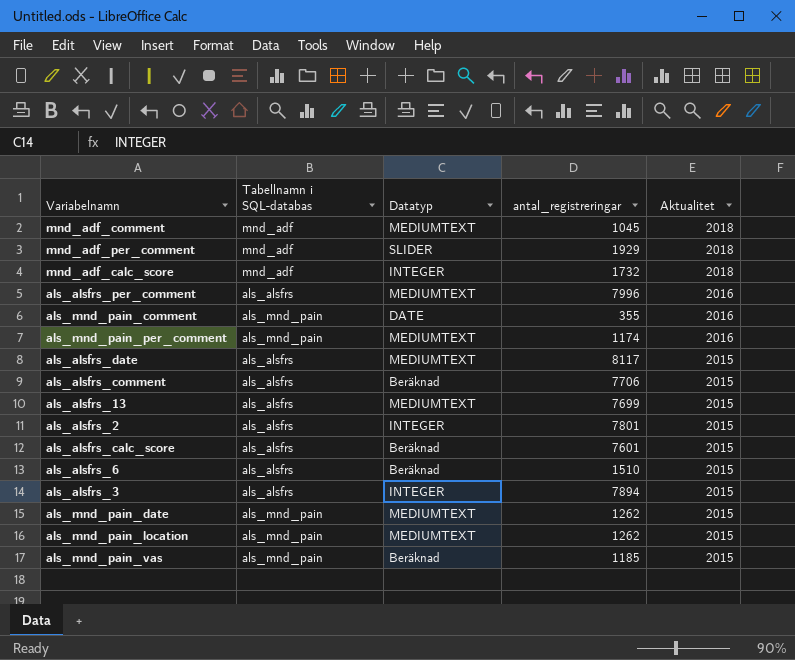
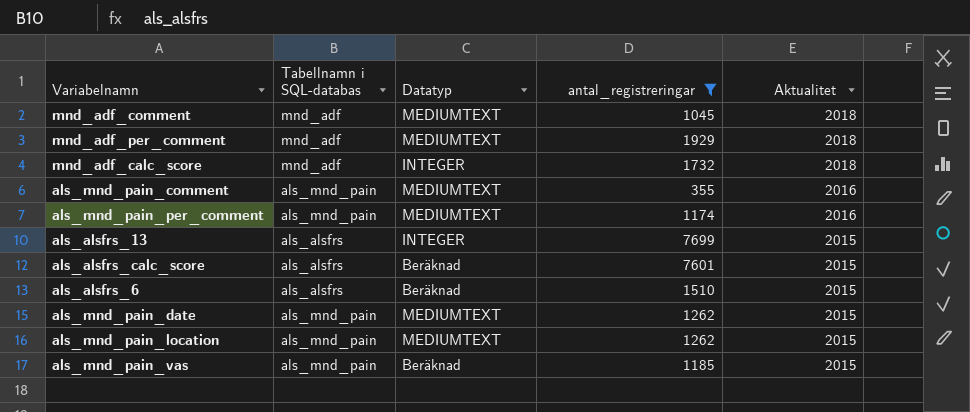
filter: none -> antal_registreringar <= 7699
mnd_adf_per_comment | Datatyp: SLIDER -> MEDIUMTEXT
als_mnd_pain_comment | Datatyp: DATE -> MEDIUMTEXT
als_alsfrs_13 | Datatyp: MEDIUMTEXT -> INTEGER

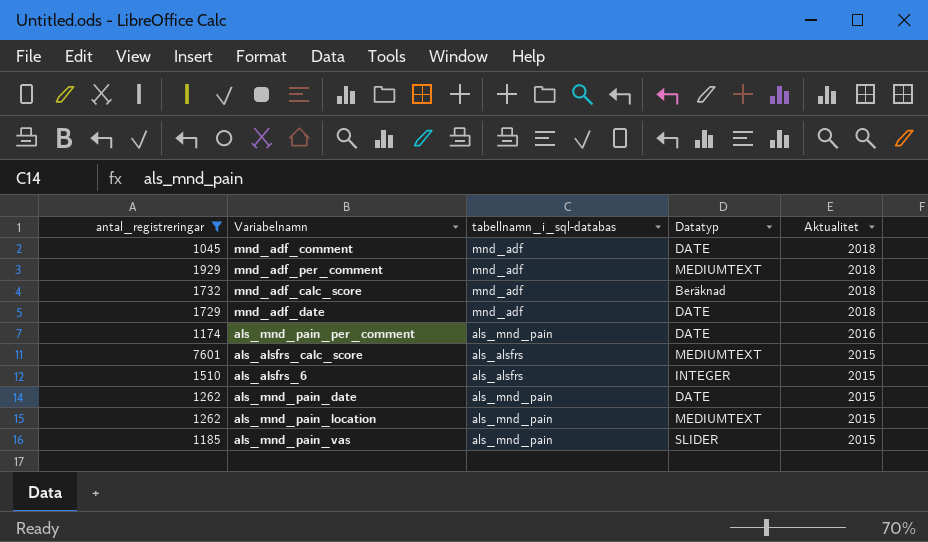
column antal_registreringar | position: 4 -> 1
column name: Tabellnamn i SQL-databas -> tabellnamn_i_sql-databas
row als_mnd_pain_comment: als_mnd_pain | MEDIUMTEXT | 355 | 2016 -> none
row als_alsfrs_13: als_alsfrs | INTEGER | 7699 | 2015 -> none
mnd_adf_comment | Datatyp: MEDIUMTEXT -> DATE
mnd_adf_calc_score | Datatyp: INTEGER -> Beräknad
row mnd_adf_date: none -> 1729 | mnd_adf | DATE | 2018
als_mnd_pain_per_comment | Datatyp: MEDIUMTEXT -> DATE
als_alsfrs_calc_score | Datatyp: Beräknad -> MEDIUMTEXT
als_alsfrs_6 | Datatyp: Beräknad -> INTEGER
als_mnd_pain_date | Datatyp: MEDIUMTEXT -> DATE
als_mnd_pain_vas | Datatyp: Beräknad -> SLIDER

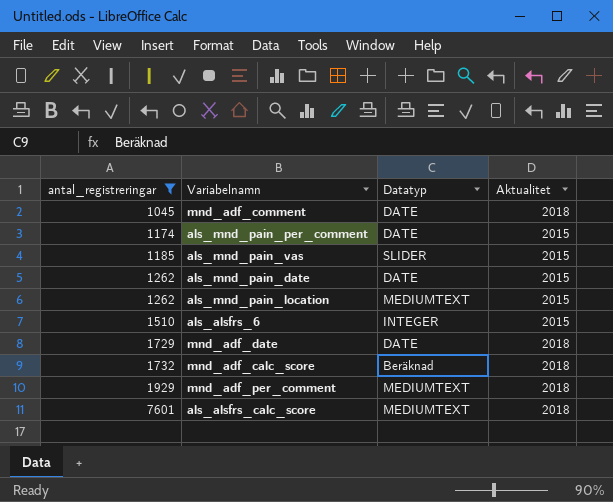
row order: Aktualitet descending -> antal_registreringar ascending
column tabellnamn_i_sql-databas | position: 3 -> none
als_mnd_pain_per_comment | Aktualitet: 2016 -> 2015
als_alsfrs_calc_score | Aktualitet: 2015 -> 2018

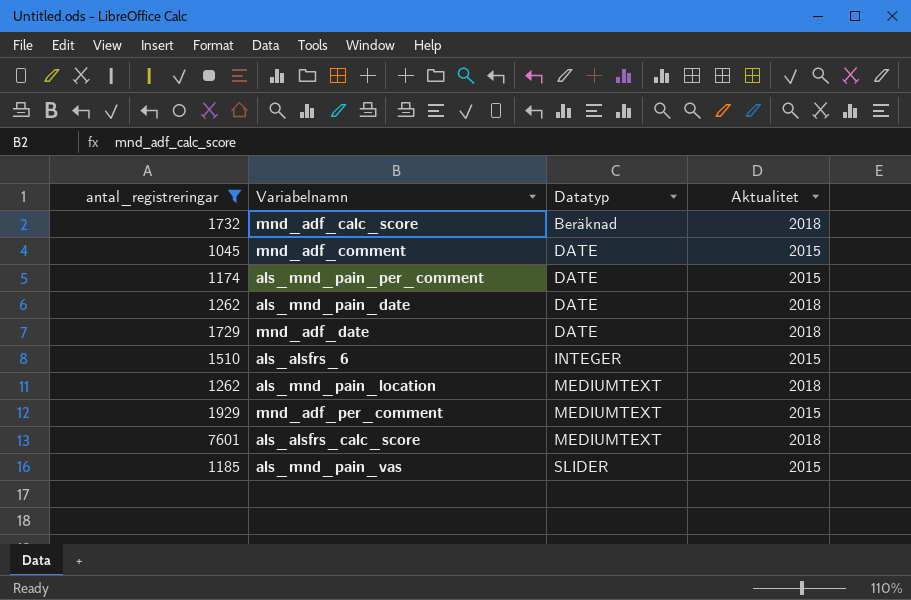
row order: antal_registreringar ascending -> Datatyp ascending
mnd_adf_comment | Aktualitet: 2018 -> 2015
als_mnd_pain_date | Aktualitet: 2015 -> 2018
als_mnd_pain_location | Aktualitet: 2015 -> 2018
mnd_adf_per_comment | Aktualitet: 2018 -> 2015

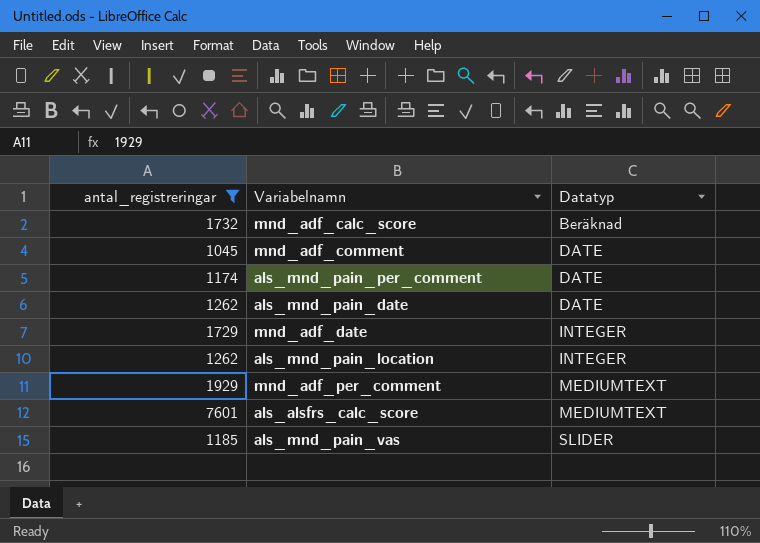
column Aktualitet | position: 4 -> none
row als_alsfrs_6: 1510 | INTEGER | 2015 -> none
mnd_adf_date | Datatyp: DATE -> INTEGER
als_mnd_pain_location | Datatyp: MEDIUMTEXT -> INTEGER

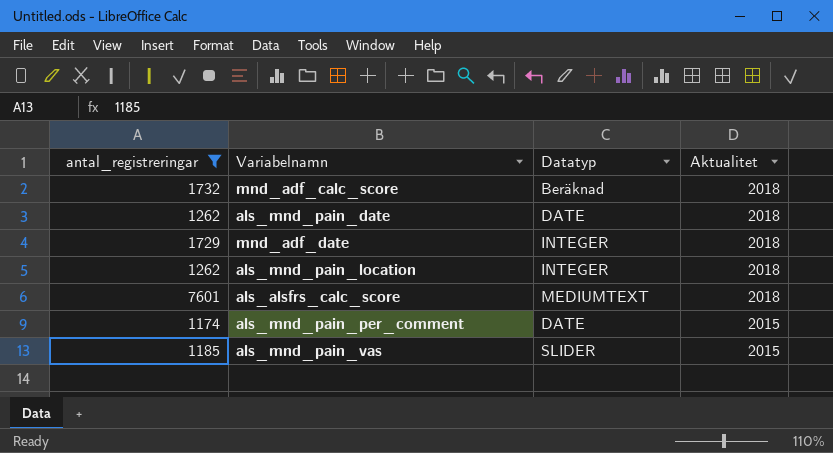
row order: Datatyp ascending -> Aktualitet descending
column Aktualitet | position: none -> 4
row mnd_adf_comment: 1045 | DATE -> none
row mnd_adf_per_comment: 1929 | MEDIUMTEXT -> none

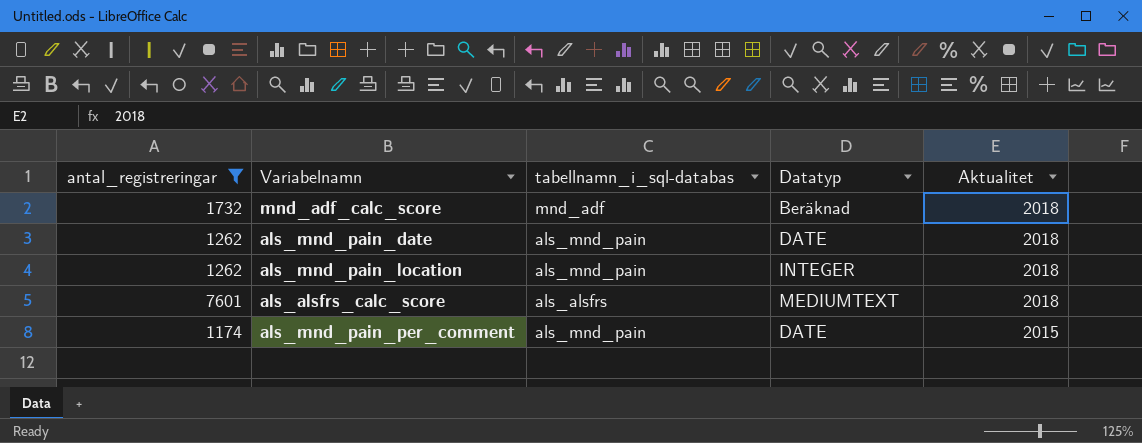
column tabellnamn_i_sql-databas | position: none -> 3
row mnd_adf_date: 1729 | INTEGER | 2018 -> none
row als_mnd_pain_vas: 1185 | SLIDER | 2015 -> none

